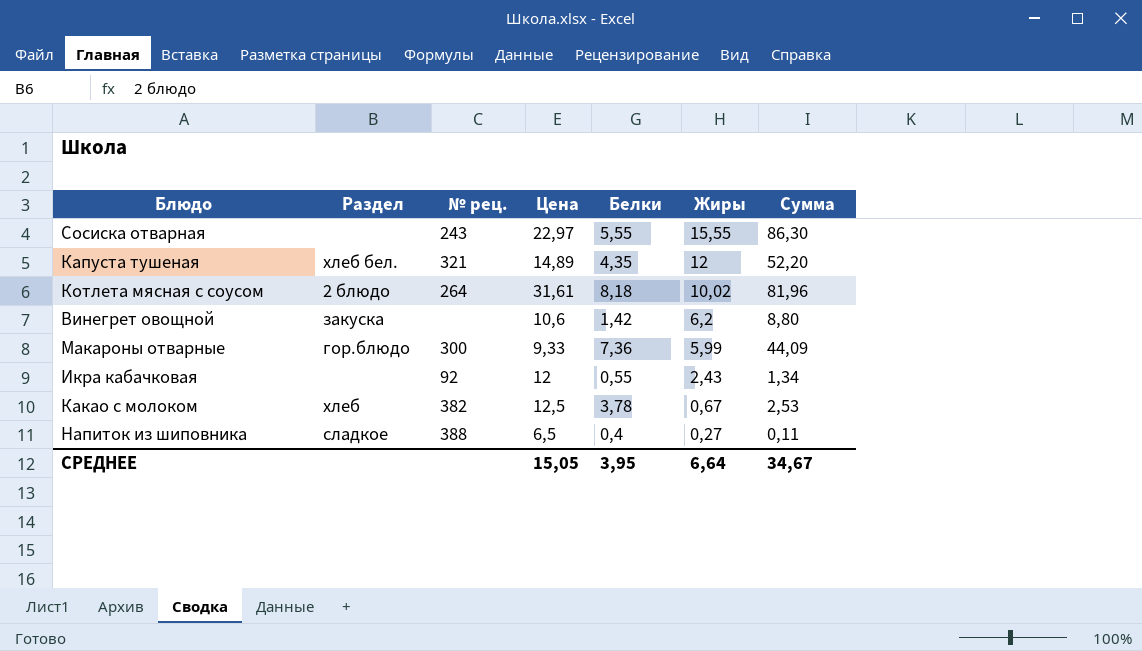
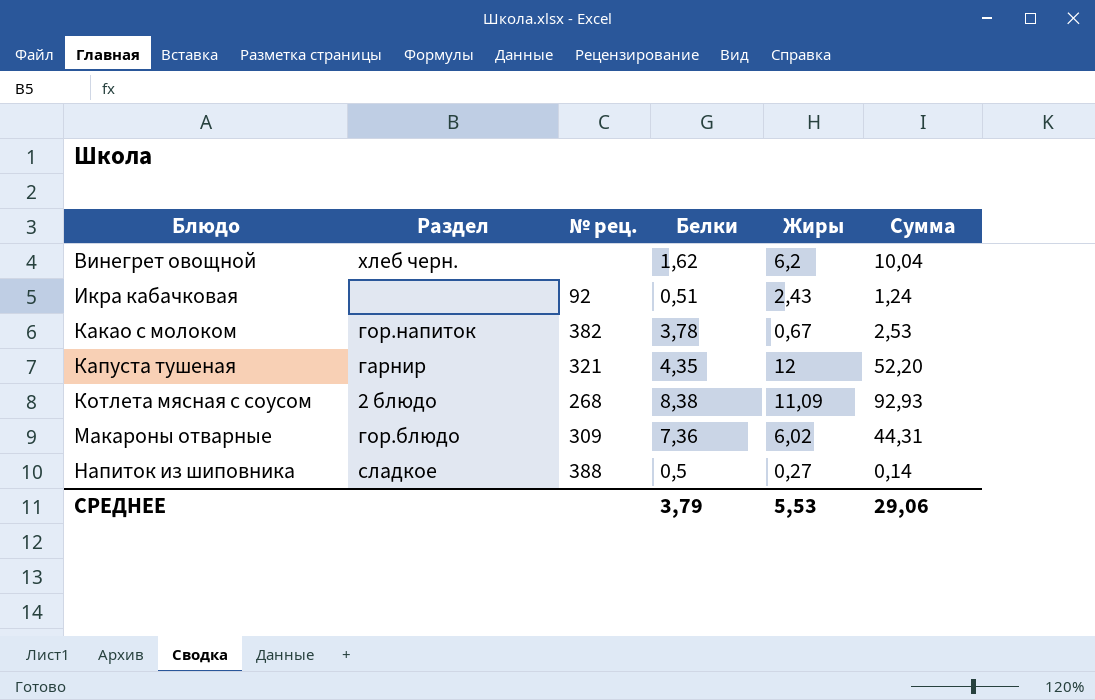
row order: Жиры descending -> Блюдо ascending
column Цена | position: 4 -> none
row Сосиска отварная: none | 243 | 22,97 | 5,55 | 15,55 | 86,30 -> none
Винегрет овощной | Раздел: закуска -> хлеб черн.
Винегрет овощной | Белки: 1,42 -> 1,62
Винегрет овощной | Сумма: 8,80 -> 10,04
Икра кабачковая | Белки: 0,55 -> 0,51
Икра кабачковая | Сумма: 1,34 -> 1,24
Какао с молоком | Раздел: хлеб -> гор.напиток
Капуста тушеная | Раздел: хлеб бел. -> гарнир
Котлета мясная с соусом | № рец.: 264 -> 268
Котлета мясная с соусом | Белки: 8,18 -> 8,38
Котлета мясная с соусом | Жиры: 10,02 -> 11,09
Котлета мясная с соусом | Сумма: 81,96 -> 92,93
Макароны отварные | № рец.: 300 -> 309
Макароны отварные | Жиры: 5,99 -> 6,02
Макароны отварные | Сумма: 44,09 -> 44,31
Напиток из шиповника | Белки: 0,4 -> 0,5
Напиток из шиповника | Сумма: 0,11 -> 0,14
СРЕДНЕЕ | Белки: 3,95 -> 3,79
СРЕДНЕЕ | Жиры: 6,64 -> 5,53
СРЕДНЕЕ | Сумма: 34,67 -> 29,06

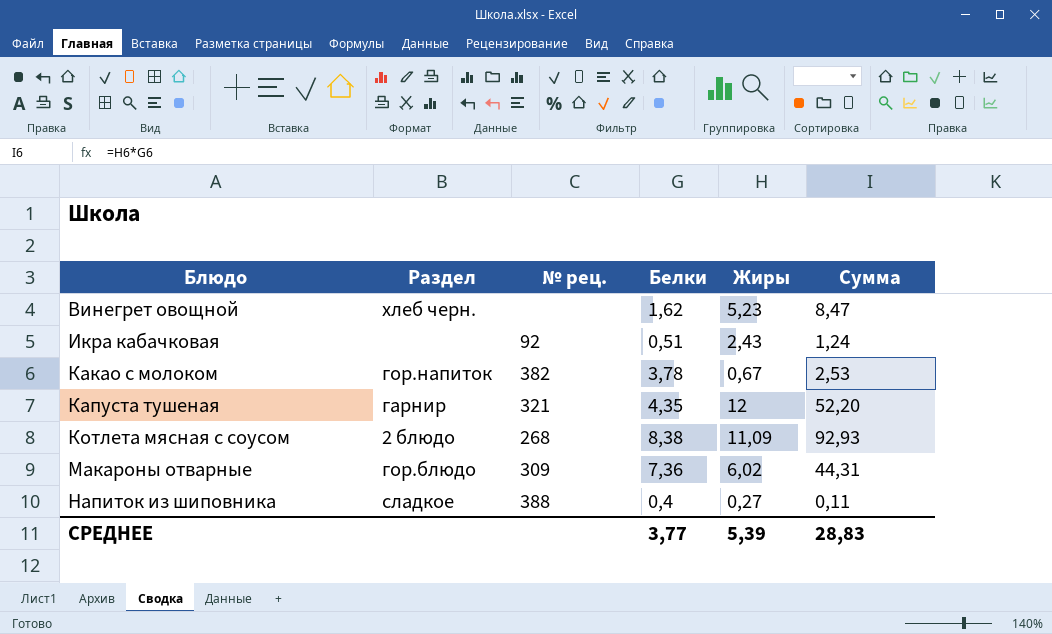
Винегрет овощной | Жиры: 6,2 -> 5,23
Винегрет овощной | Сумма: 10,04 -> 8,47
Напиток из шиповника | Белки: 0,5 -> 0,4
Напиток из шиповника | Сумма: 0,14 -> 0,11
СРЕДНЕЕ | Белки: 3,79 -> 3,77
СРЕДНЕЕ | Жиры: 5,53 -> 5,39
СРЕДНЕЕ | Сумма: 29,06 -> 28,83

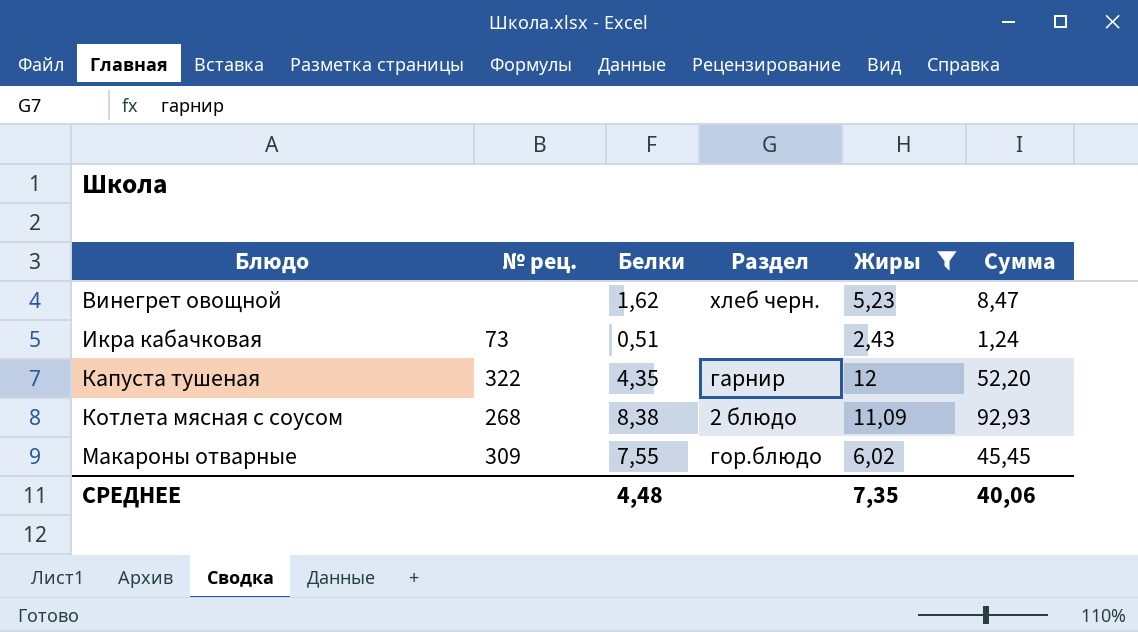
filter: none -> Жиры >= 2,43
column Раздел | position: 2 -> 4
Икра кабачковая | № рец.: 92 -> 73
Капуста тушеная | № рец.: 321 -> 322
Макароны отварные | Белки: 7,36 -> 7,55
Макароны отварные | Сумма: 44,31 -> 45,45
СРЕДНЕЕ | Белки: 3,77 -> 4,48
СРЕДНЕЕ | Жиры: 5,39 -> 7,35
СРЕДНЕЕ | Сумма: 28,83 -> 40,06

